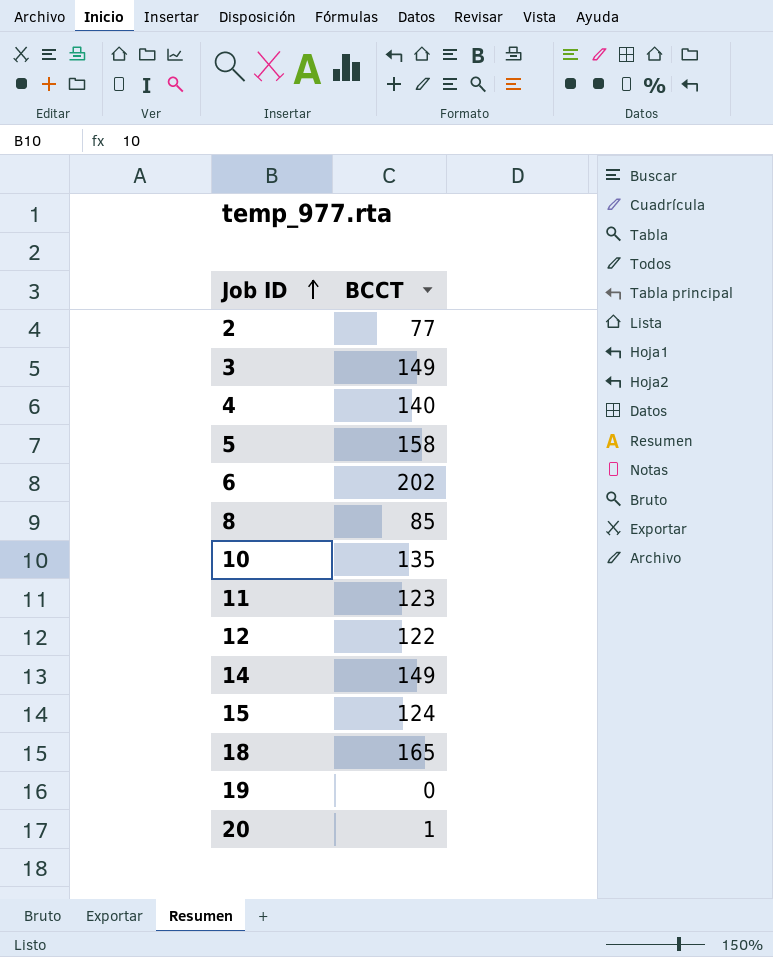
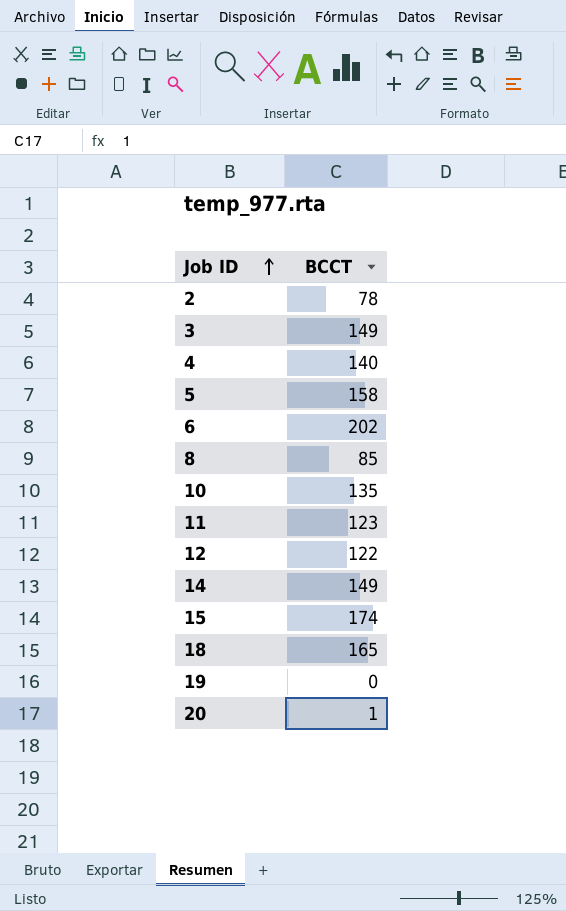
2 | BCCT: 77 -> 78
15 | BCCT: 124 -> 174

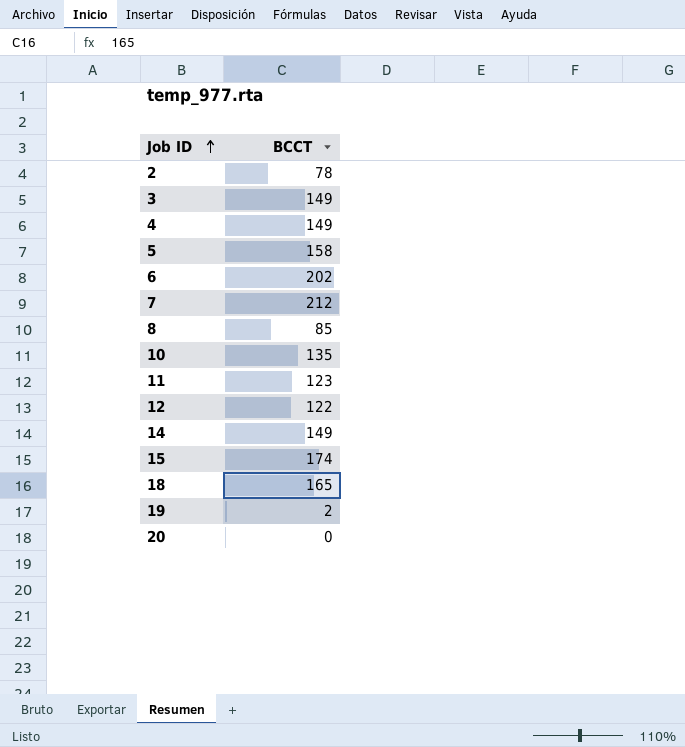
4 | BCCT: 140 -> 149
row 7: none -> 212
19 | BCCT: 0 -> 2
20 | BCCT: 1 -> 0

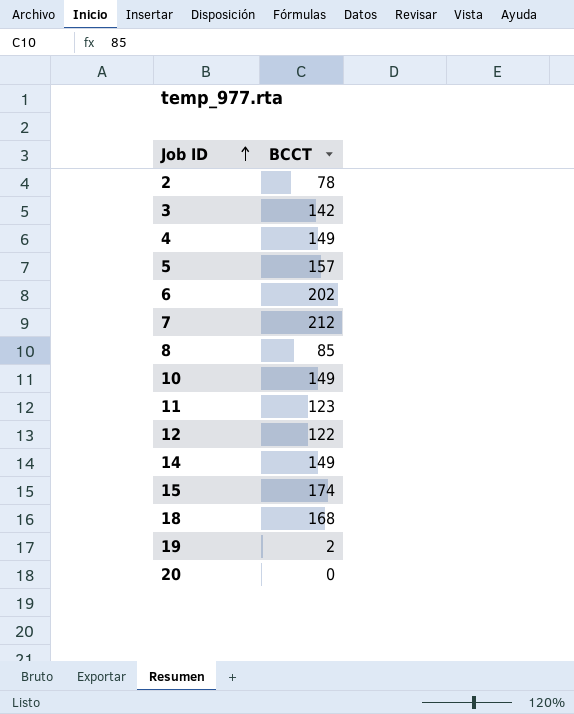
3 | BCCT: 149 -> 142
5 | BCCT: 158 -> 157
10 | BCCT: 135 -> 149
18 | BCCT: 165 -> 168

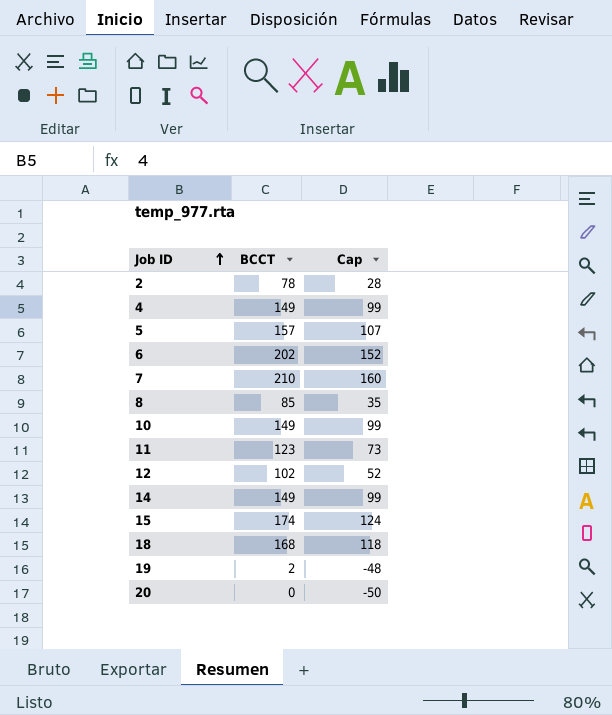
column Cap | formula: none -> [BCCT] - 50
row 3: 142 -> none
7 | BCCT: 212 -> 210
12 | BCCT: 122 -> 102

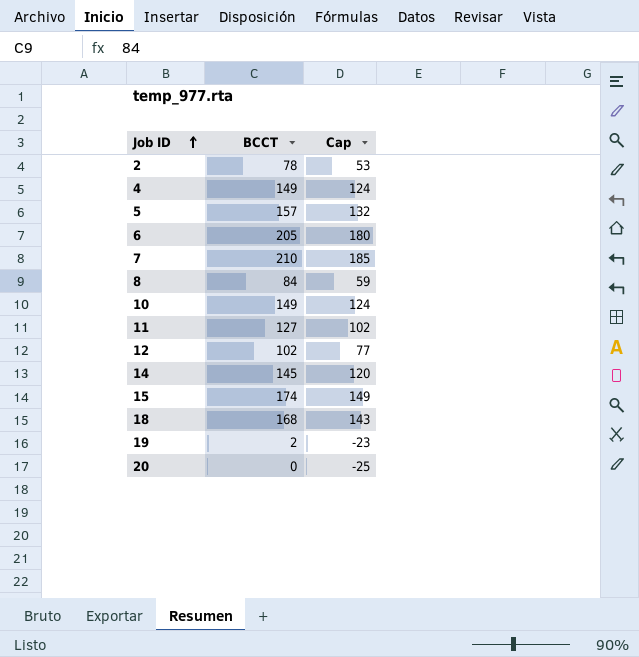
column Cap | formula: [BCCT] - 50 -> [BCCT] - 25
6 | BCCT: 202 -> 205
8 | BCCT: 85 -> 84
11 | BCCT: 123 -> 127
14 | BCCT: 149 -> 145

